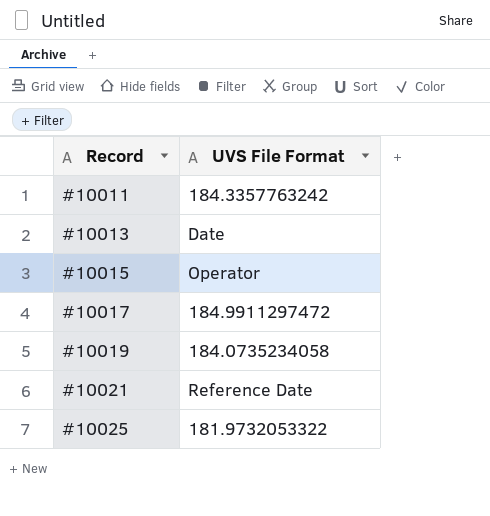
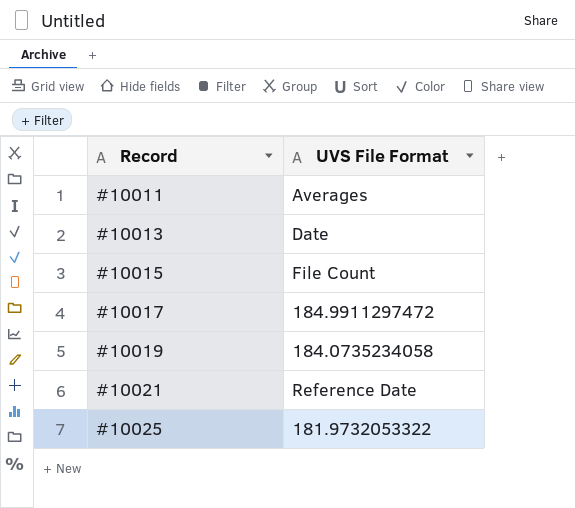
#10011 | UVS File Format: 184.3357763242 -> Averages
#10015 | UVS File Format: Operator -> File Count

